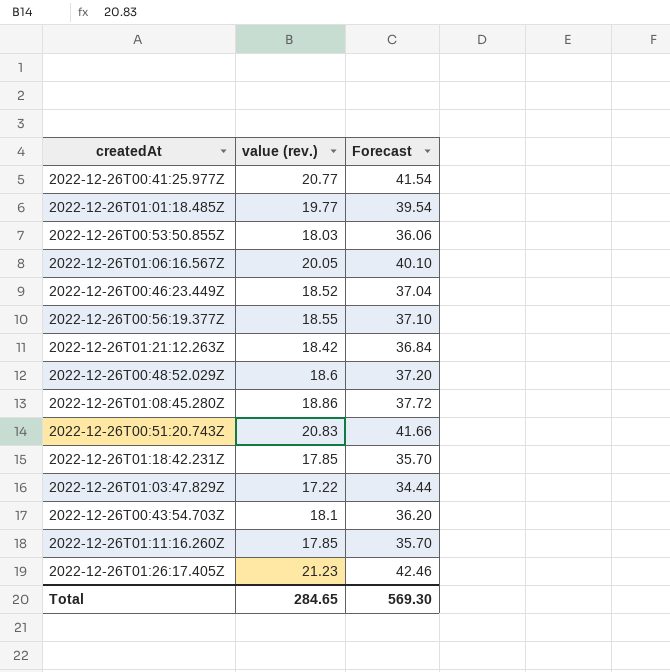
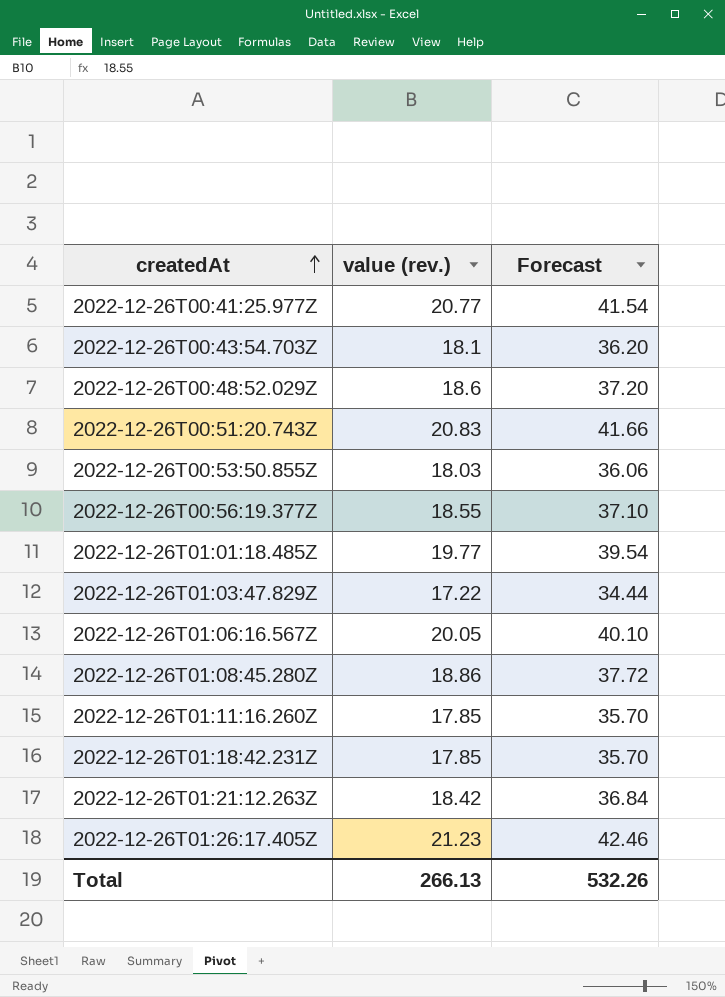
row order: none -> createdAt ascending
row 2022-12-26T00:46:23.449Z: 18.52 | 37.04 -> none
Total | value (rev.): 284.65 -> 266.13
Total | Forecast: 569.30 -> 532.26

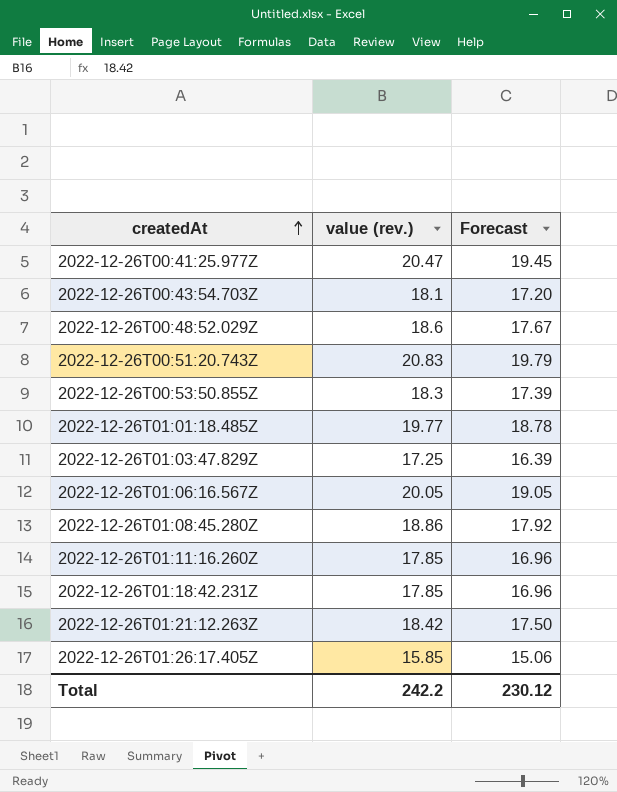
column Forecast | formula: [value (rev.)] * 2 -> [value (rev.)] * 0.95
row 2022-12-26T00:56:19.377Z: 18.55 | 37.10 -> none
2022-12-26T00:41:25.977Z | value (rev.): 20.77 -> 20.47
2022-12-26T00:53:50.855Z | value (rev.): 18.03 -> 18.3
2022-12-26T01:03:47.829Z | value (rev.): 17.22 -> 17.25
2022-12-26T01:26:17.405Z | value (rev.): 21.23 -> 15.85
Total | value (rev.): 266.13 -> 242.2
Total | Forecast: 532.26 -> 230.12

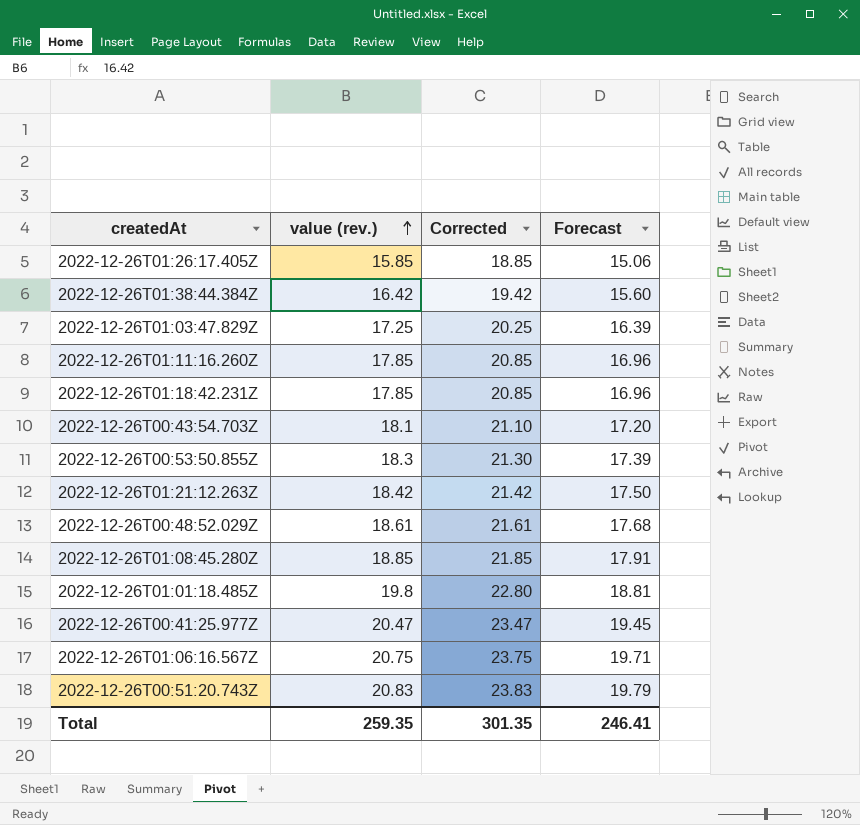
row order: createdAt ascending -> value (rev.) ascending
column Corrected | formula: none -> [value (rev.)] + 3
row 2022-12-26T01:38:44.384Z: none -> 16.42 | 19.42 | 15.60
2022-12-26T00:48:52.029Z | value (rev.): 18.6 -> 18.61
2022-12-26T00:48:52.029Z | Forecast: 17.67 -> 17.68
2022-12-26T01:08:45.280Z | value (rev.): 18.86 -> 18.85
2022-12-26T01:08:45.280Z | Forecast: 17.92 -> 17.91
2022-12-26T01:01:18.485Z | value (rev.): 19.77 -> 19.8
2022-12-26T01:01:18.485Z | Forecast: 18.78 -> 18.81
2022-12-26T01:06:16.567Z | value (rev.): 20.05 -> 20.75
2022-12-26T01:06:16.567Z | Forecast: 19.05 -> 19.71
Total | value (rev.): 242.2 -> 259.35
Total | Forecast: 230.12 -> 246.41

